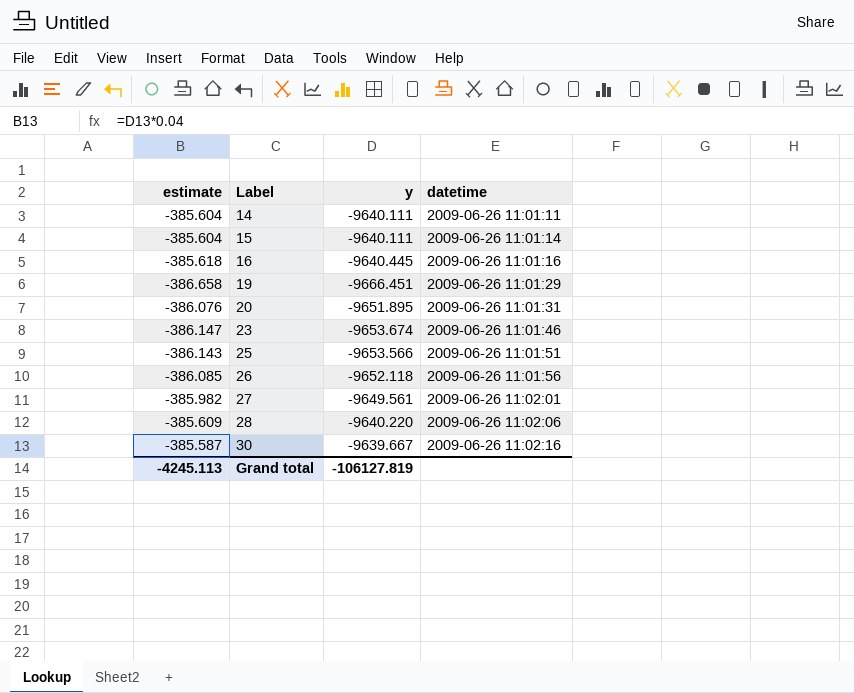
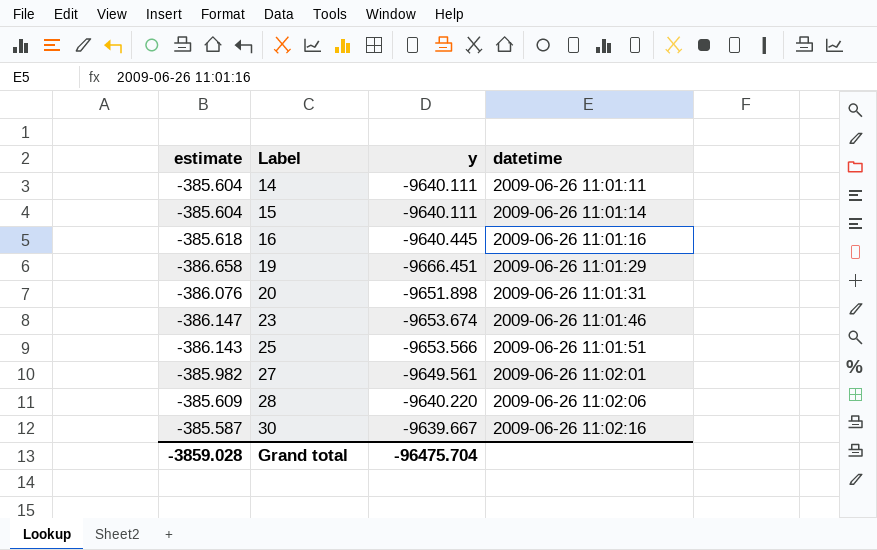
row 26: -386.085 | -9652.118 | 2009-06-26 11:01:56 -> none
20 | y: -9651.895 -> -9651.898
Grand total | estimate: -4245.113 -> -3859.028
Grand total | y: -106127.819 -> -96475.704

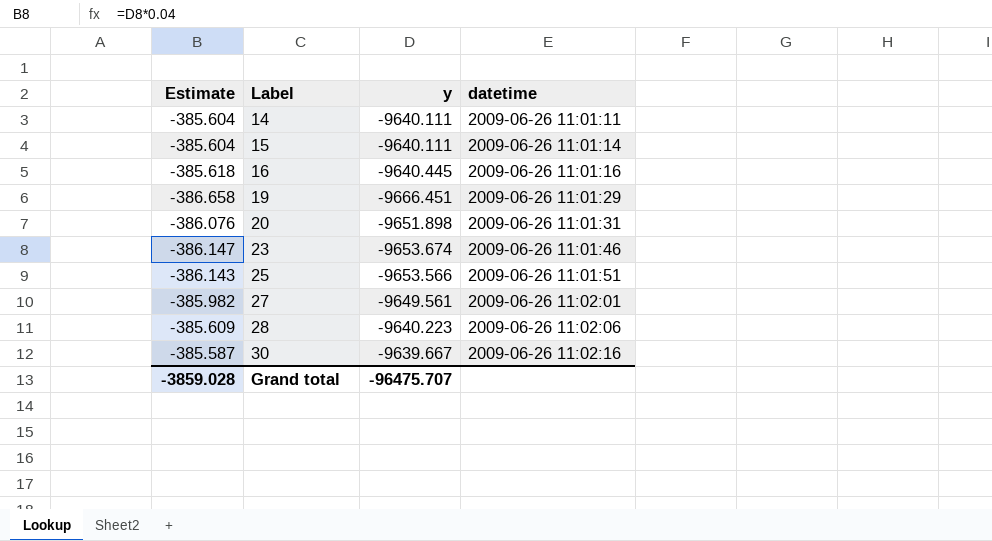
column name: estimate -> Estimate
28 | y: -9640.220 -> -9640.223
Grand total | y: -96475.704 -> -96475.707

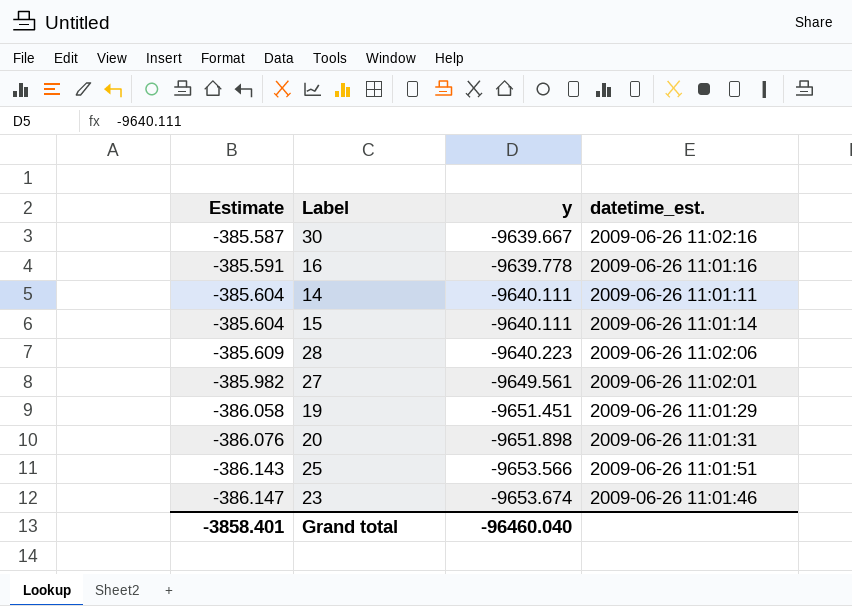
row order: Label ascending -> Estimate descending
column name: datetime -> datetime_est.
16 | Estimate: -385.618 -> -385.591
16 | y: -9640.445 -> -9639.778
19 | Estimate: -386.658 -> -386.058
19 | y: -9666.451 -> -9651.451
Grand total | Estimate: -3859.028 -> -3858.401
Grand total | y: -96475.707 -> -96460.040

